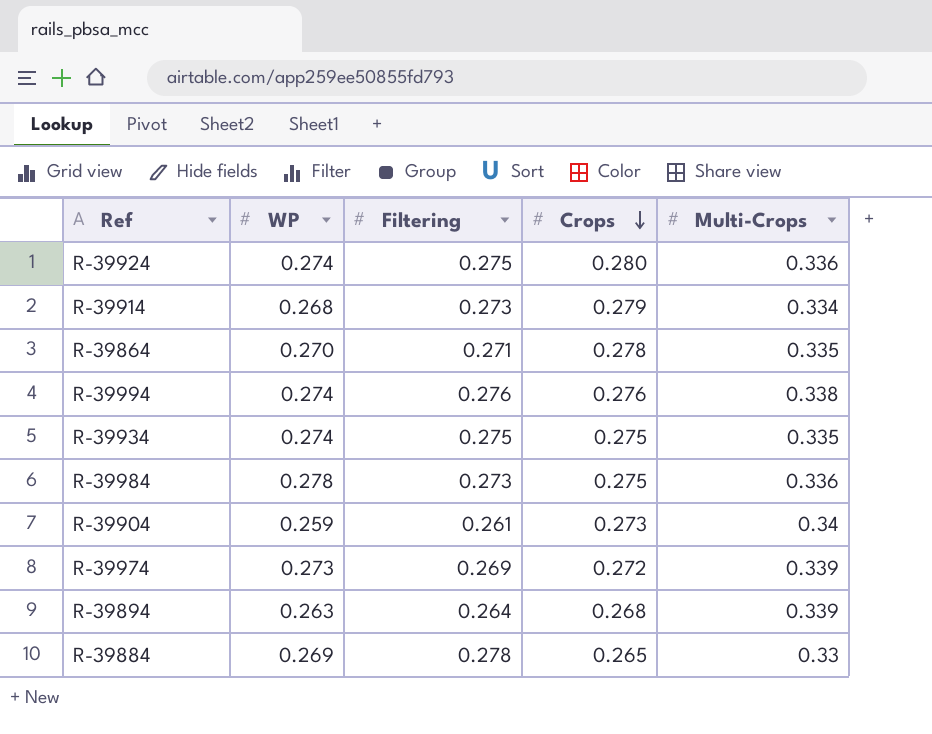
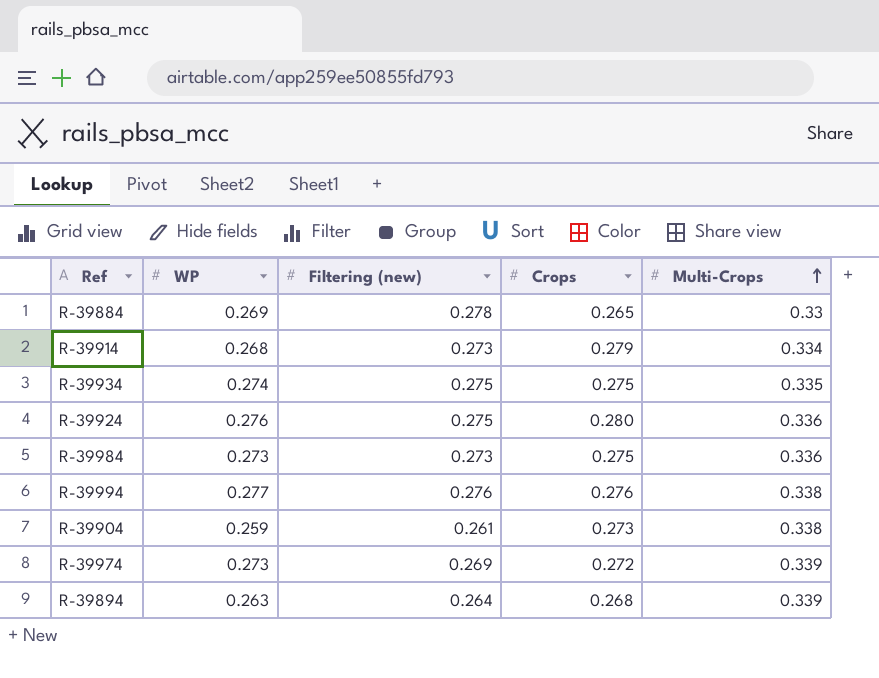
row order: Crops descending -> Multi-Crops ascending
column name: Filtering -> Filtering (new)
row R-39864: 0.270 | 0.271 | 0.278 | 0.335 -> none
R-39924 | WP: 0.274 -> 0.276
R-39984 | WP: 0.278 -> 0.273
R-39994 | WP: 0.274 -> 0.277
R-39904 | Multi-Crops: 0.34 -> 0.338

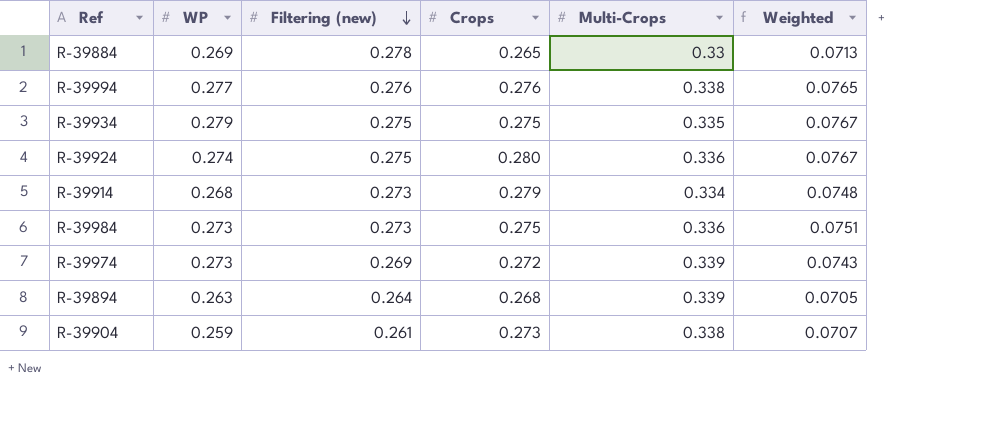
row order: Multi-Crops ascending -> Filtering (new) descending
column Weighted | formula: none -> [WP] * [Crops]
R-39934 | WP: 0.274 -> 0.279
R-39924 | WP: 0.276 -> 0.274

